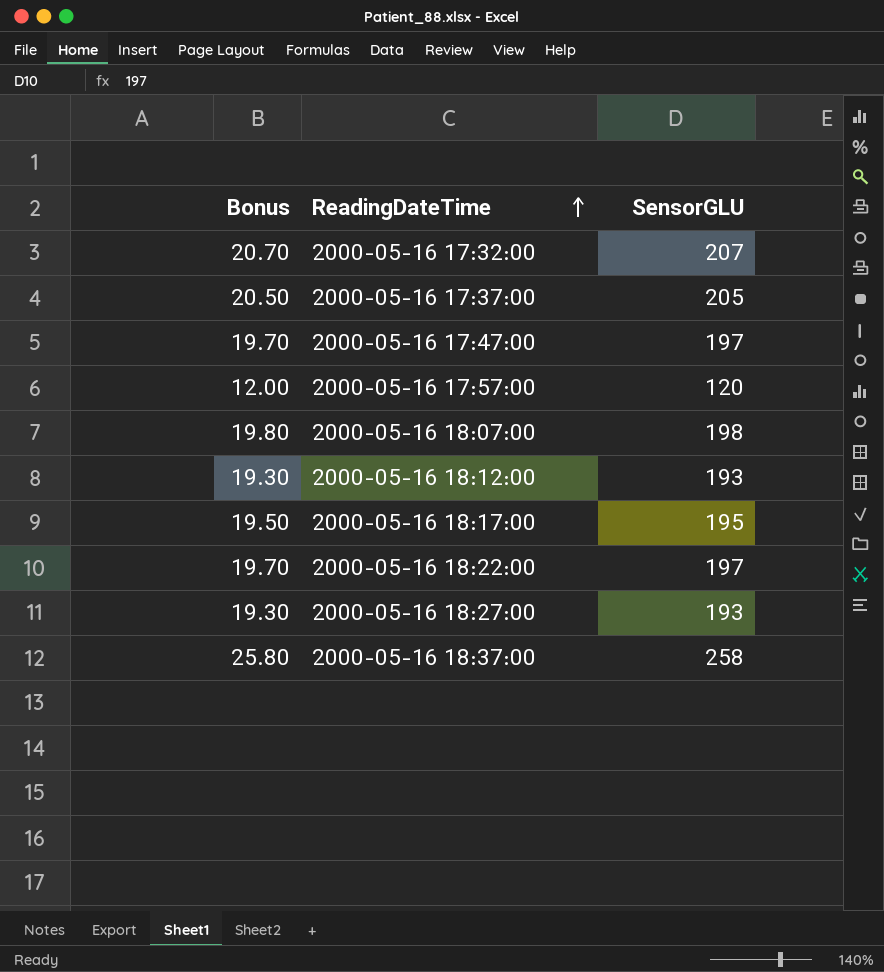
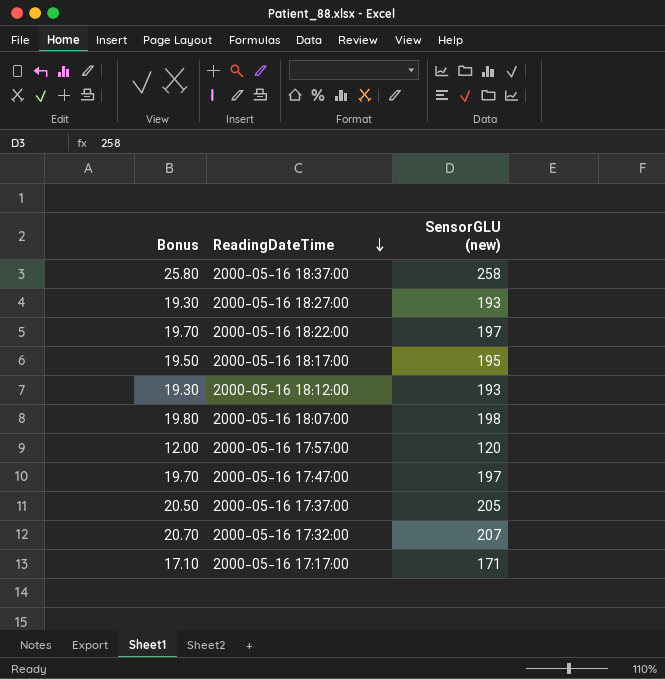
row order: ReadingDateTime ascending -> ReadingDateTime descending
column name: SensorGLU -> SensorGLU (new)
row 2000-05-16 17:17:00: none -> 17.10 | 171

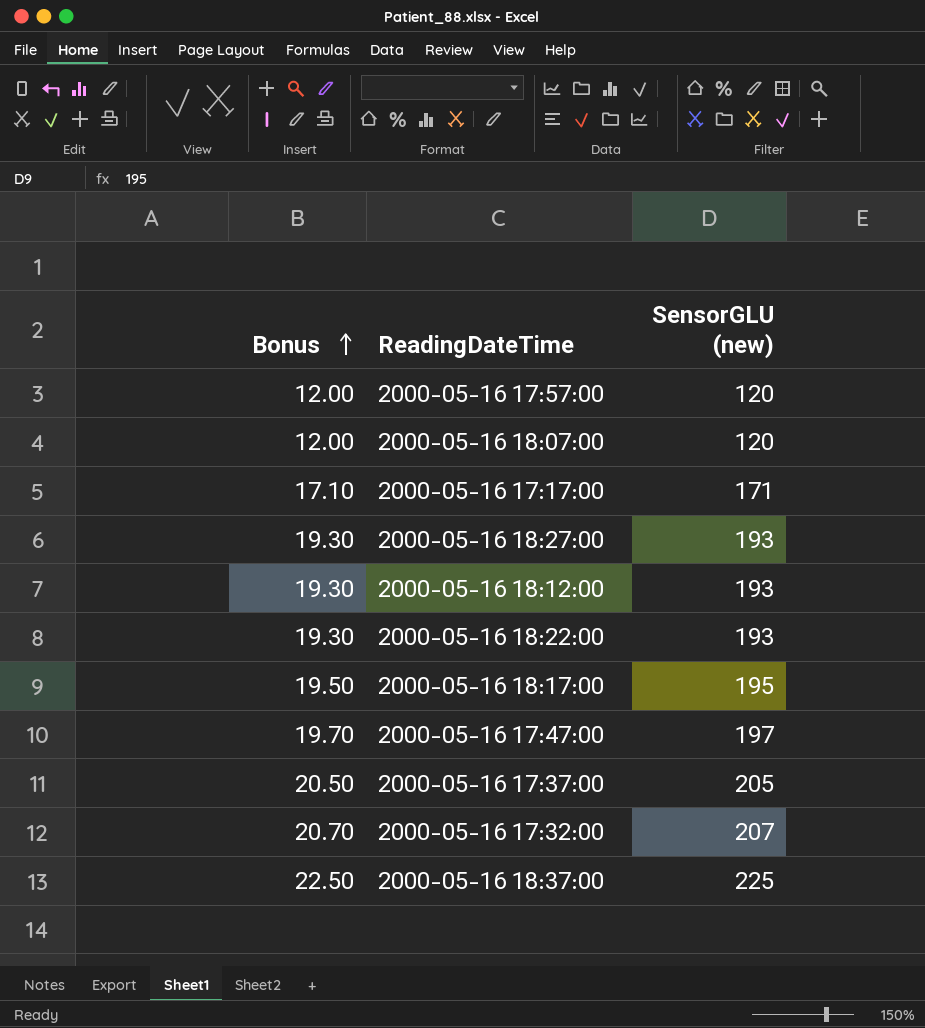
row order: ReadingDateTime descending -> Bonus ascending
2000-05-16 18:07:00 | Bonus: 19.80 -> 12.00
2000-05-16 18:07:00 | SensorGLU (new): 198 -> 120
2000-05-16 18:22:00 | Bonus: 19.70 -> 19.30
2000-05-16 18:22:00 | SensorGLU (new): 197 -> 193
2000-05-16 18:37:00 | Bonus: 25.80 -> 22.50
2000-05-16 18:37:00 | SensorGLU (new): 258 -> 225

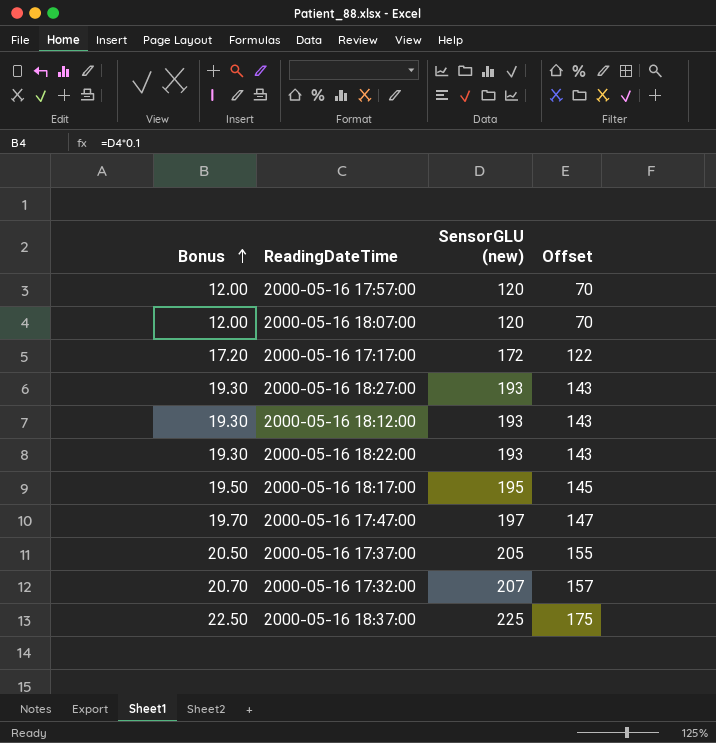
column Offset | formula: none -> [SensorGLU (new)] - 50
2000-05-16 17:17:00 | Bonus: 17.10 -> 17.20
2000-05-16 17:17:00 | SensorGLU (new): 171 -> 172

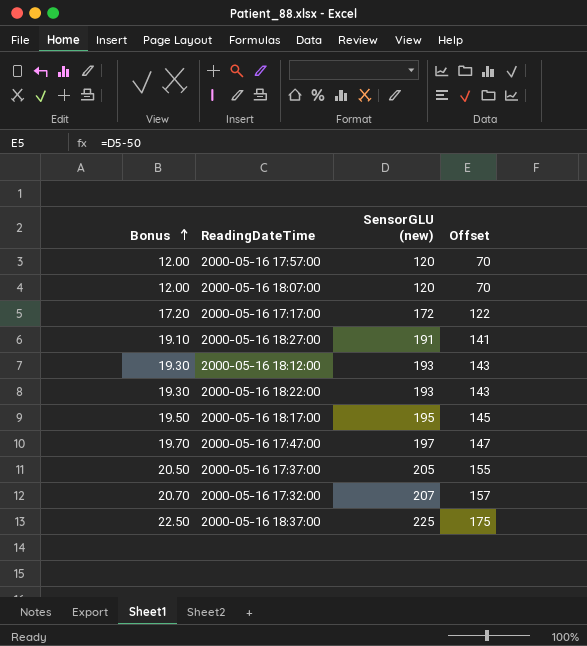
2000-05-16 18:27:00 | Bonus: 19.30 -> 19.10
2000-05-16 18:27:00 | SensorGLU (new): 193 -> 191
2000-05-16 18:27:00 | Offset: 143 -> 141

